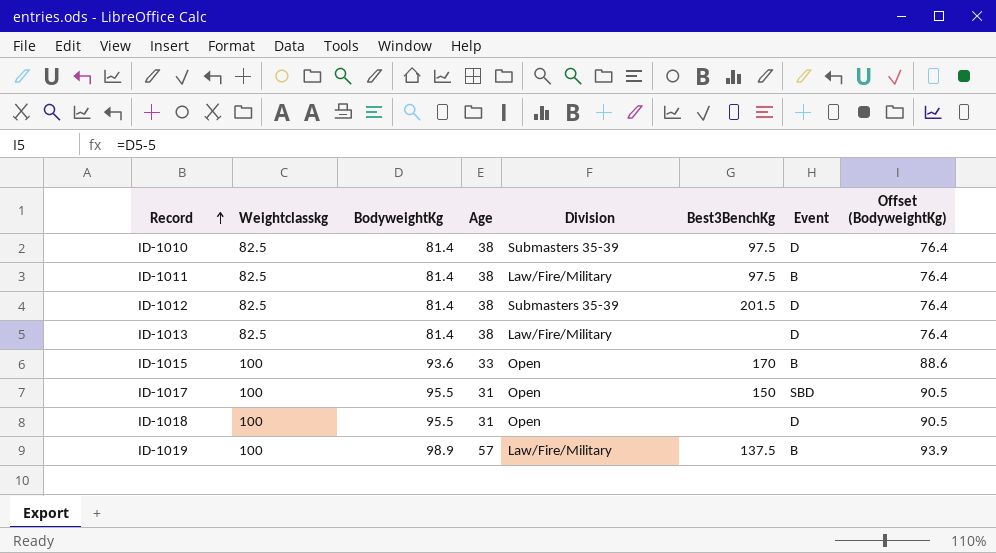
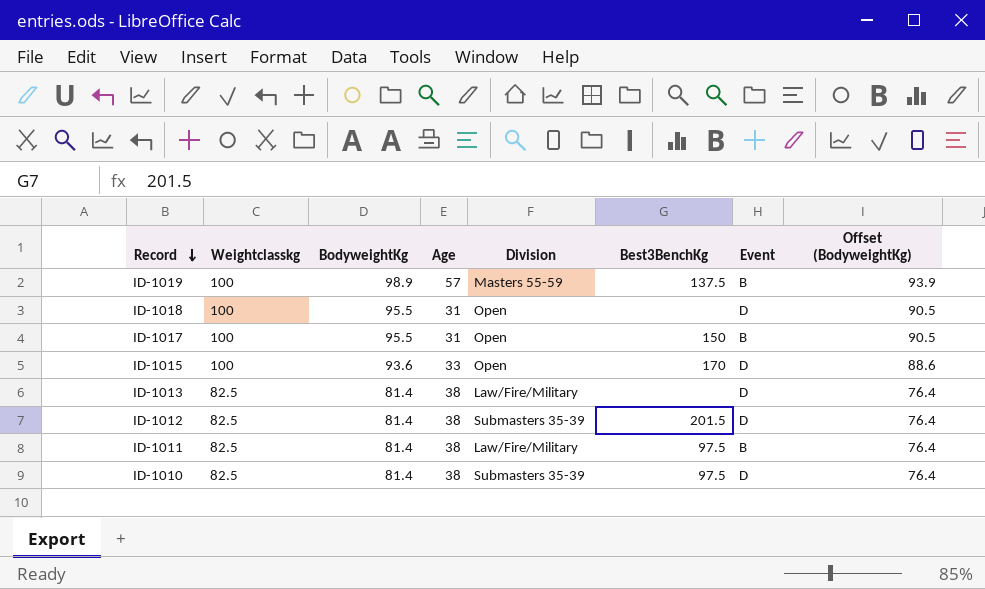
row order: Record ascending -> Record descending
ID-1019 | Division: Law/Fire/Military -> Masters 55-59
ID-1017 | Event: SBD -> B
ID-1015 | Event: B -> D

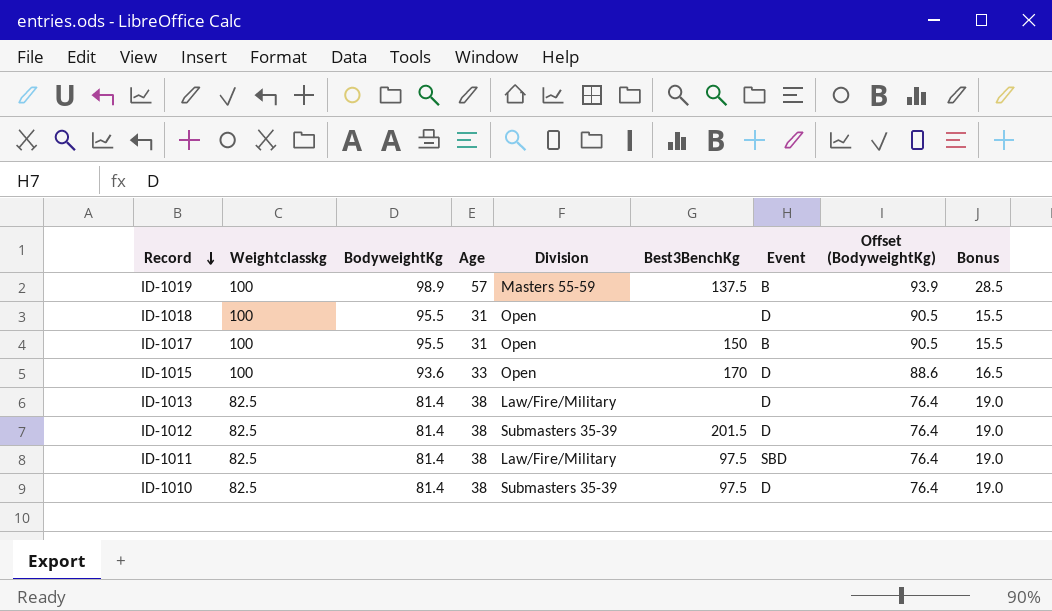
column Bonus | formula: none -> [Age] * 0.5
ID-1011 | Event: B -> SBD

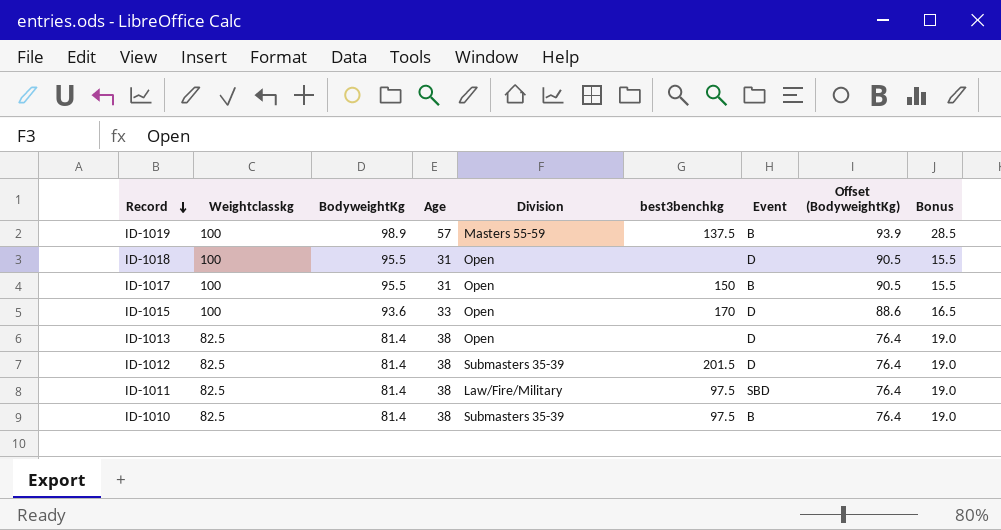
column name: Best3BenchKg -> best3benchkg
ID-1013 | Division: Law/Fire/Military -> Open
ID-1010 | Event: D -> B

